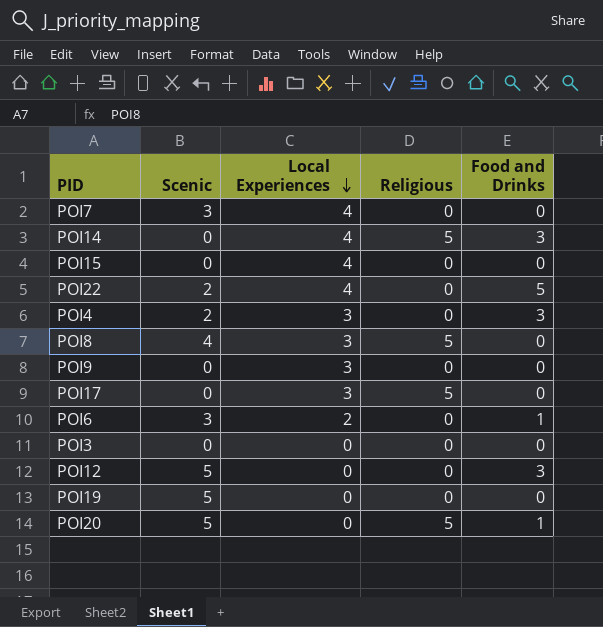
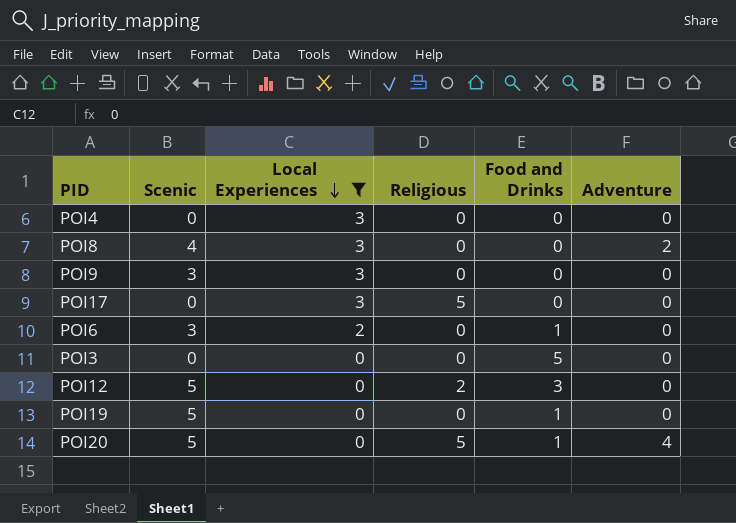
filter: none -> Local Experiences != 4
column Adventure | position: none -> 6
POI4 | Scenic: 2 -> 0
POI4 | Food and Drinks: 3 -> 0
POI8 | Religious: 5 -> 0
POI9 | Scenic: 0 -> 3
POI3 | Food and Drinks: 0 -> 5
POI12 | Religious: 0 -> 2
POI19 | Food and Drinks: 0 -> 1

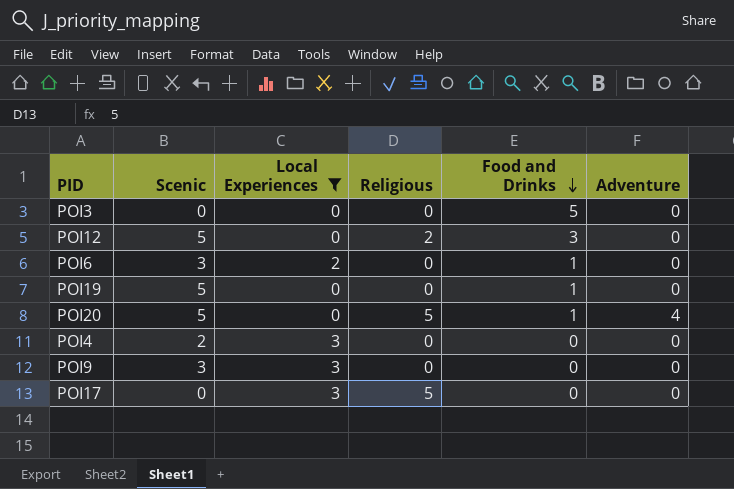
row order: Local Experiences descending -> Food and Drinks descending
row POI8: 4 | 3 | 0 | 0 | 2 -> none
POI4 | Scenic: 0 -> 2

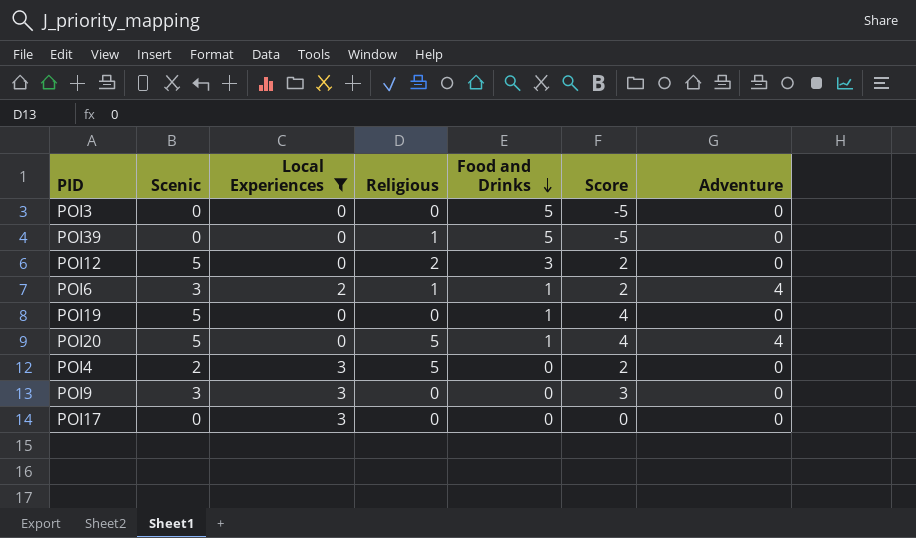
column Score | formula: none -> [Scenic] - [Food and Drinks]
row POI39: none -> 0 | 0 | 1 | 5 | -5 | 0
POI6 | Religious: 0 -> 1
POI6 | Adventure: 0 -> 4
POI4 | Religious: 0 -> 5
POI17 | Religious: 5 -> 0

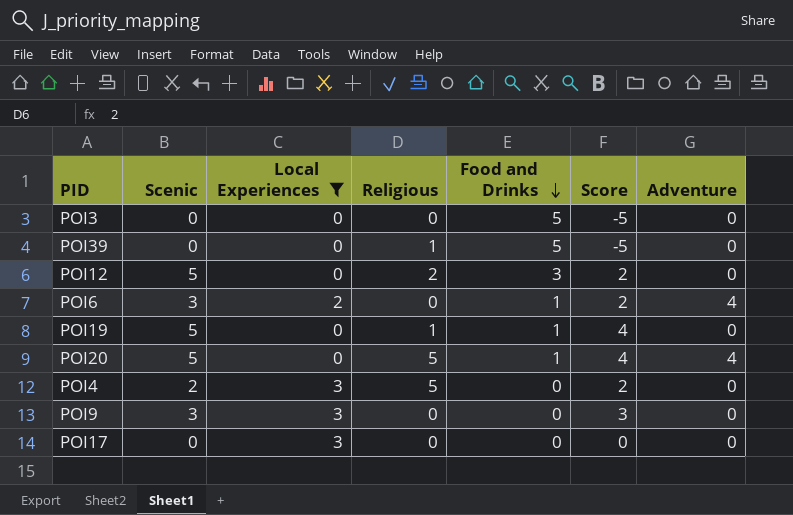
POI6 | Religious: 1 -> 0
POI19 | Religious: 0 -> 1

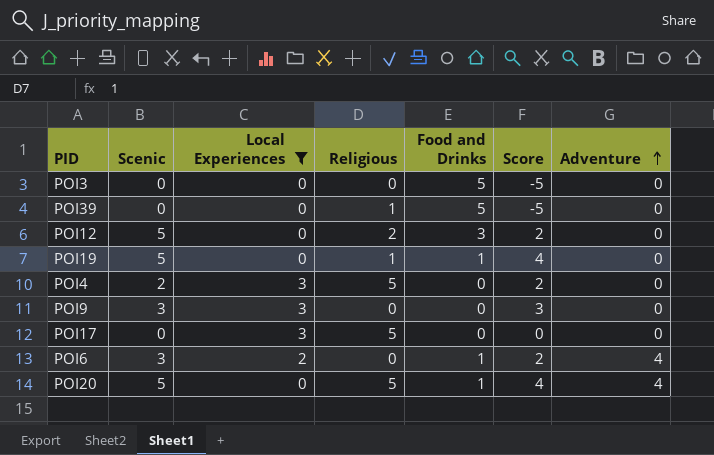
row order: Food and Drinks descending -> Adventure ascending
POI17 | Religious: 0 -> 5

